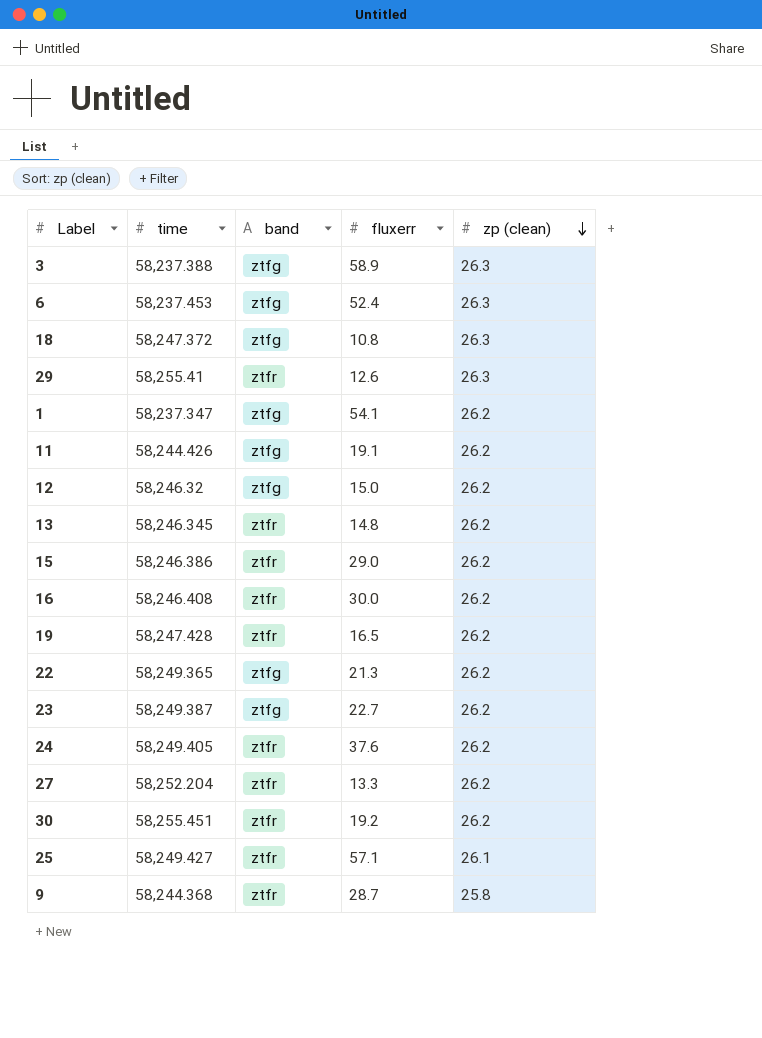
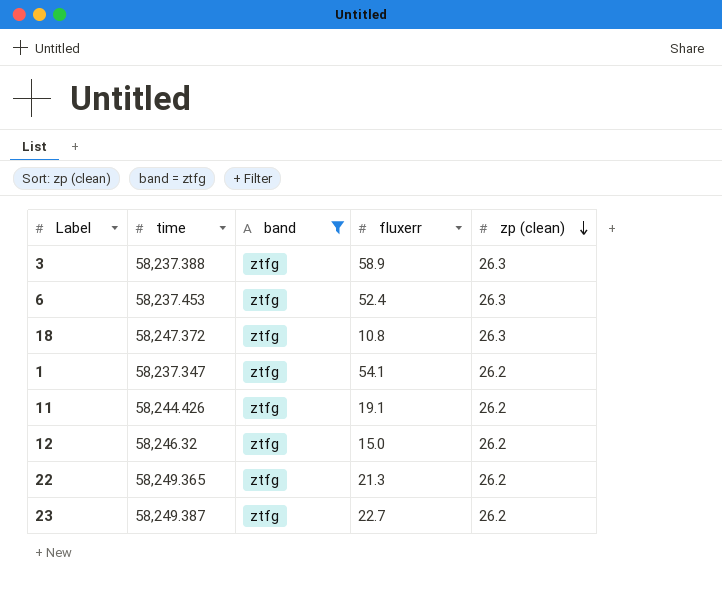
filter: none -> band = ztfg

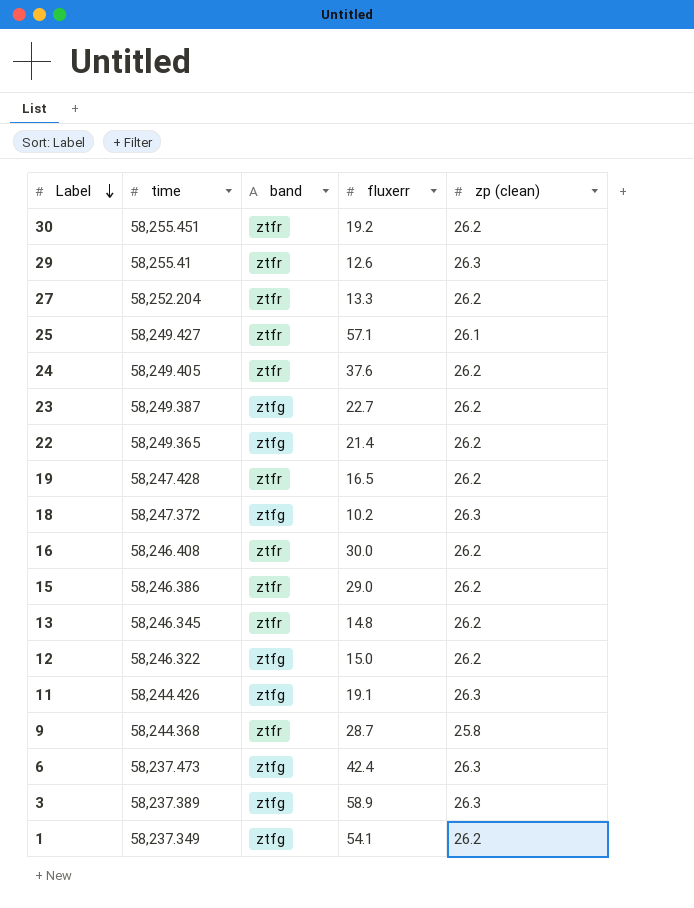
filter: band = ztfg -> none
row order: zp (clean) descending -> Label descending
22 | fluxerr: 21.3 -> 21.4
18 | fluxerr: 10.8 -> 10.2
12 | time: 58,246.32 -> 58,246.322
11 | zp (clean): 26.2 -> 26.3
6 | time: 58,237.453 -> 58,237.473
6 | fluxerr: 52.4 -> 42.4
3 | time: 58,237.388 -> 58,237.389
1 | time: 58,237.347 -> 58,237.349

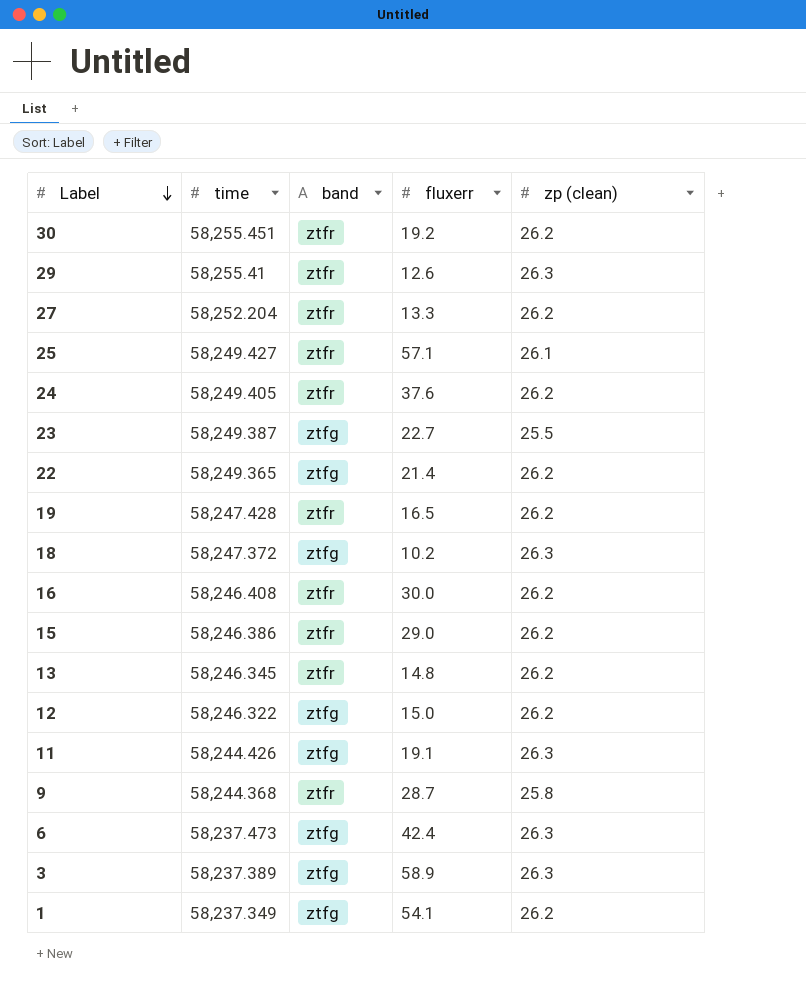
23 | zp (clean): 26.2 -> 25.5

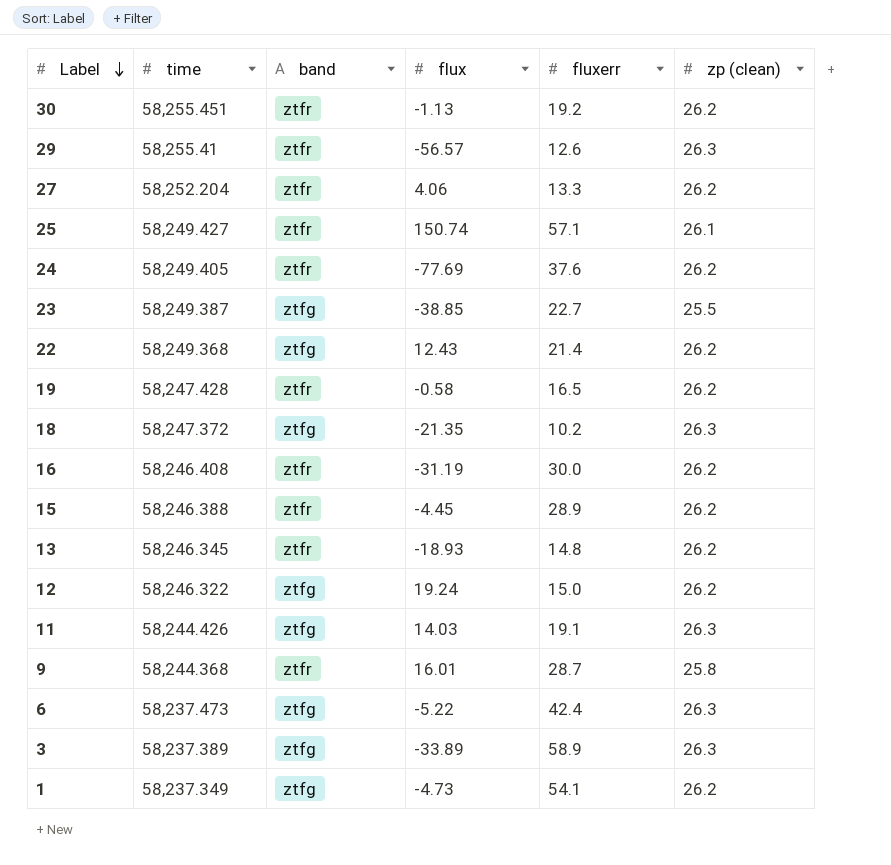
column flux | position: none -> 4
22 | time: 58,249.365 -> 58,249.368
15 | time: 58,246.386 -> 58,246.388
15 | fluxerr: 29.0 -> 28.9

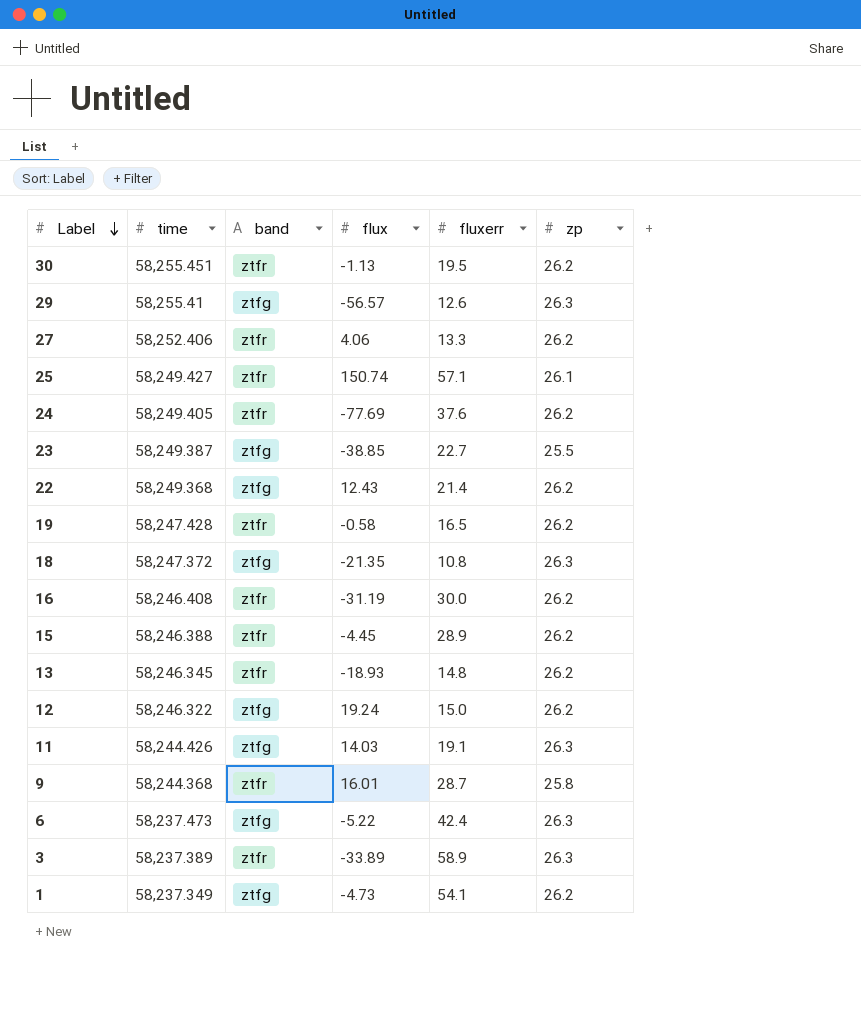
column name: zp (clean) -> zp
30 | fluxerr: 19.2 -> 19.5
29 | band: ztfr -> ztfg
27 | time: 58,252.204 -> 58,252.406
18 | fluxerr: 10.2 -> 10.8
3 | band: ztfg -> ztfr

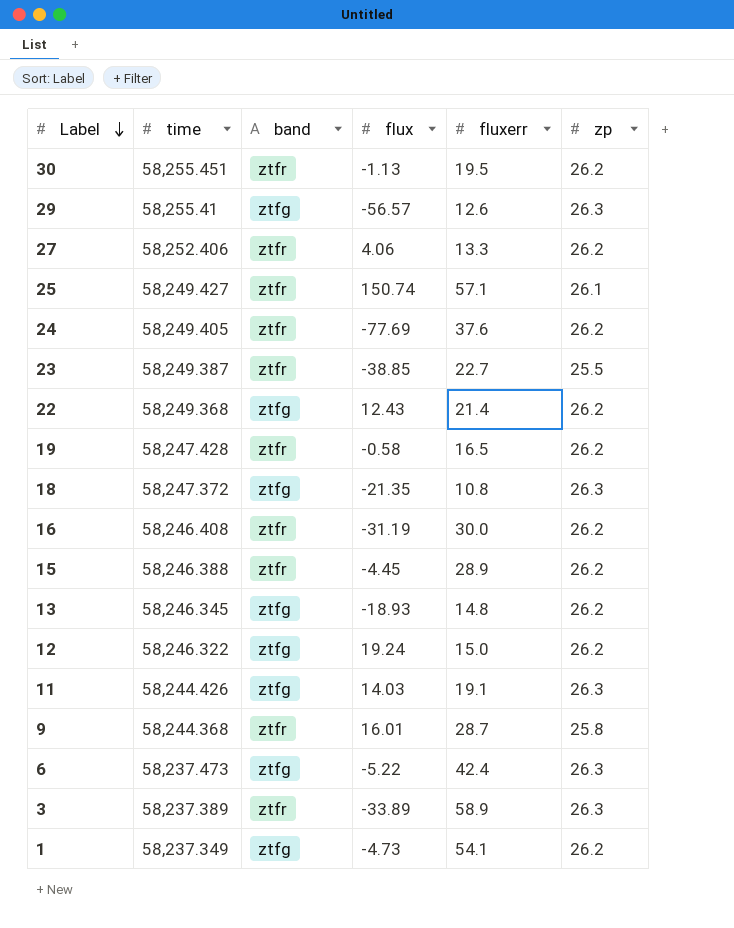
23 | band: ztfg -> ztfr
13 | band: ztfr -> ztfg

